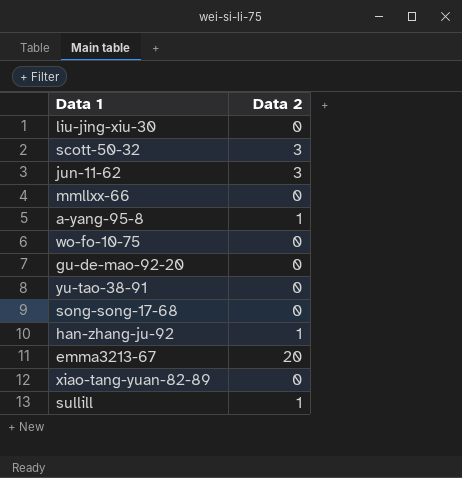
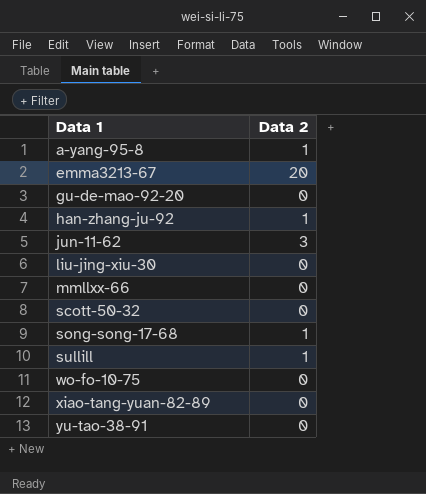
row order: none -> Data 1 ascending
scott-50-32 | Data 2: 3 -> 0
song-song-17-68 | Data 2: 0 -> 1

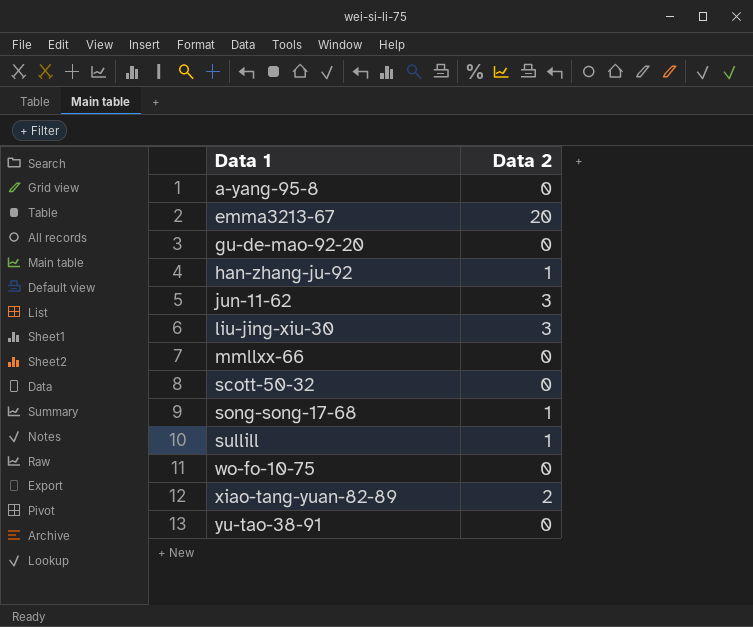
a-yang-95-8 | Data 2: 1 -> 0
liu-jing-xiu-30 | Data 2: 0 -> 3
xiao-tang-yuan-82-89 | Data 2: 0 -> 2

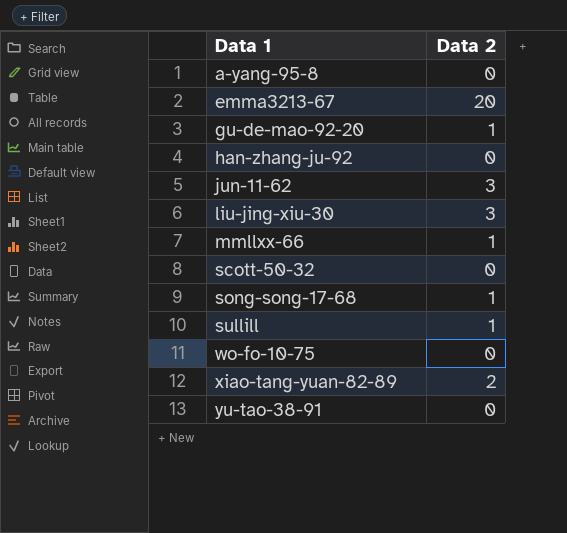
gu-de-mao-92-20 | Data 2: 0 -> 1
han-zhang-ju-92 | Data 2: 1 -> 0
mmllxx-66 | Data 2: 0 -> 1

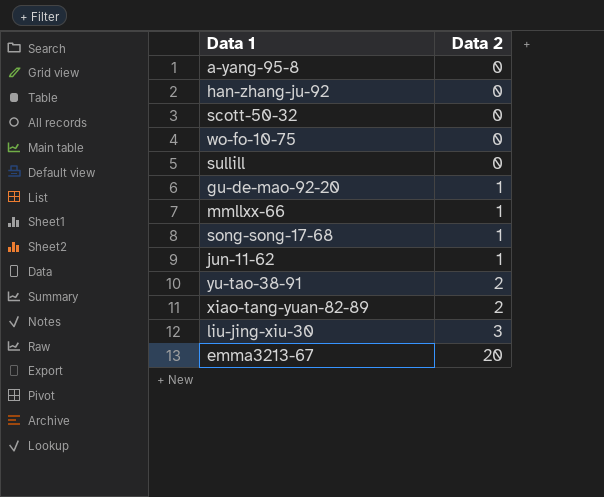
row order: Data 1 ascending -> Data 2 ascending
sullill | Data 2: 1 -> 0
jun-11-62 | Data 2: 3 -> 1
yu-tao-38-91 | Data 2: 0 -> 2

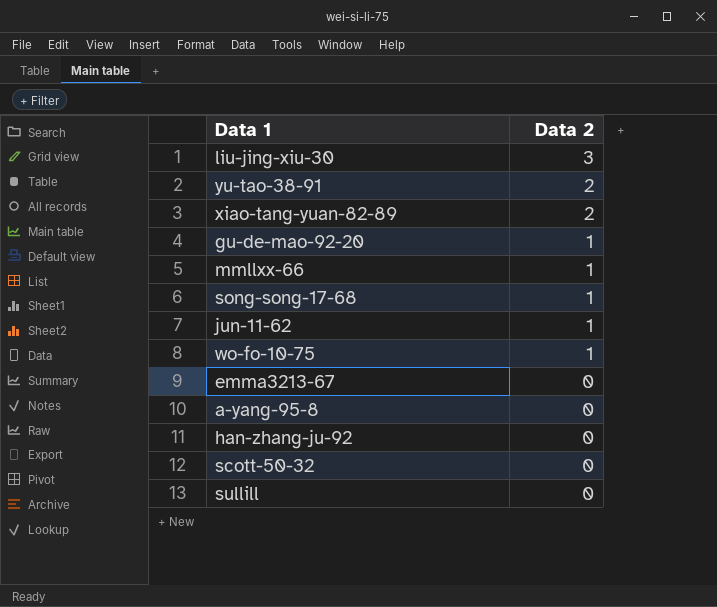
row order: Data 2 ascending -> Data 2 descending
wo-fo-10-75 | Data 2: 0 -> 1
emma3213-67 | Data 2: 20 -> 0

